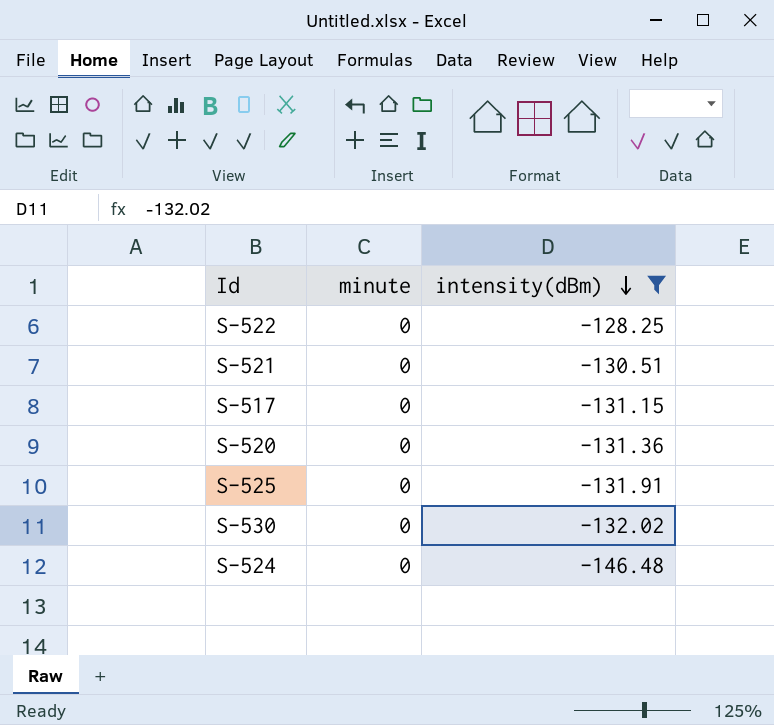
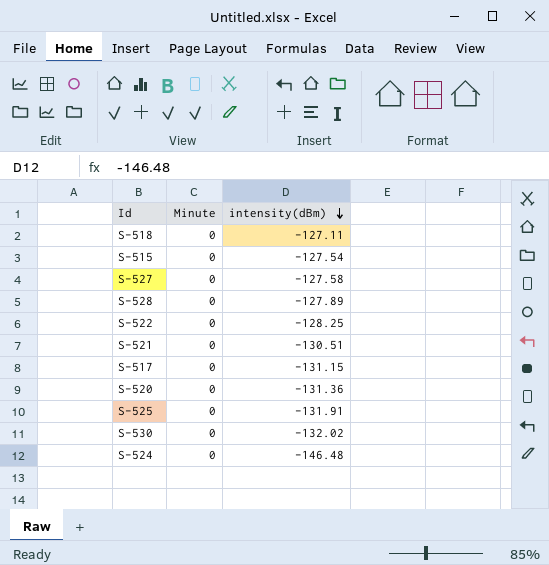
filter: intensity(dBm) <= -128.25 -> none
column name: minute -> Minute

